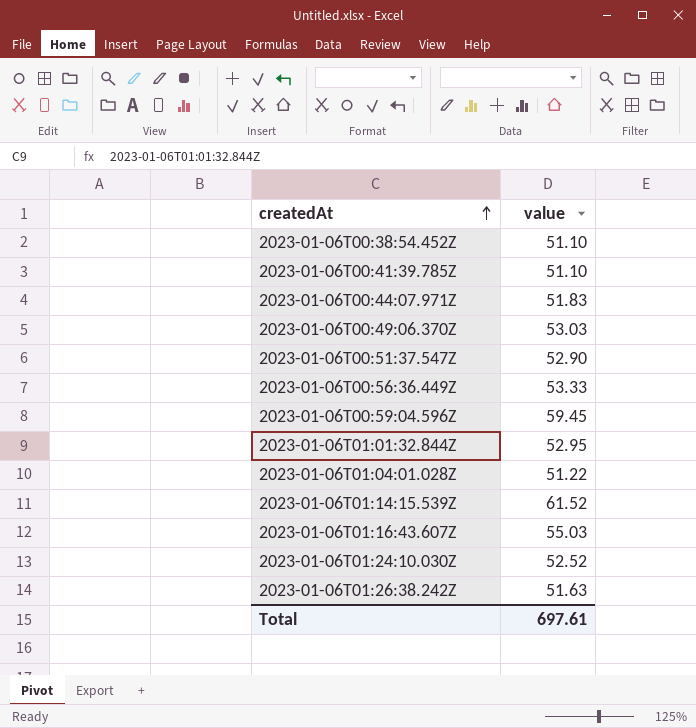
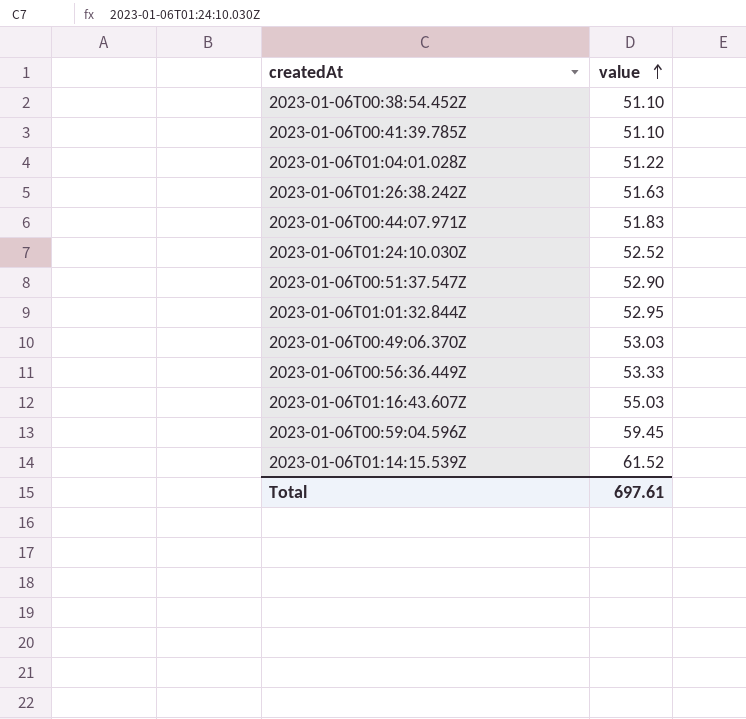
row order: createdAt ascending -> value ascending

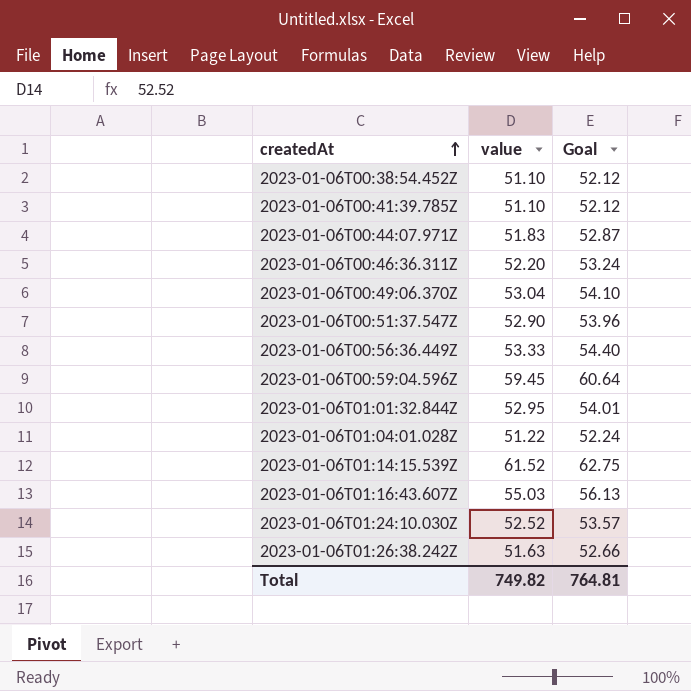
row order: value ascending -> createdAt ascending
column Goal | formula: none -> [value] * 1.02
row 2023-01-06T00:46:36.311Z: none -> 52.20 | 53.24
2023-01-06T00:49:06.370Z | value: 53.03 -> 53.04
Total | value: 697.61 -> 749.82

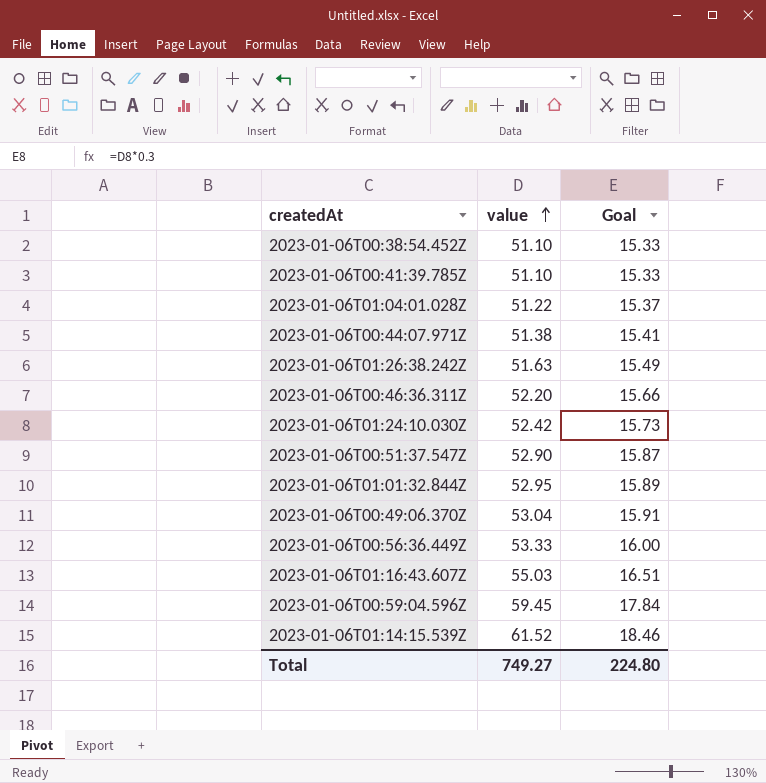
row order: createdAt ascending -> value ascending
column Goal | formula: [value] * 1.02 -> [value] * 0.3
2023-01-06T00:44:07.971Z | value: 51.83 -> 51.38
2023-01-06T01:24:10.030Z | value: 52.52 -> 52.42
Total | value: 749.82 -> 749.27
Total | Goal: 764.81 -> 224.80

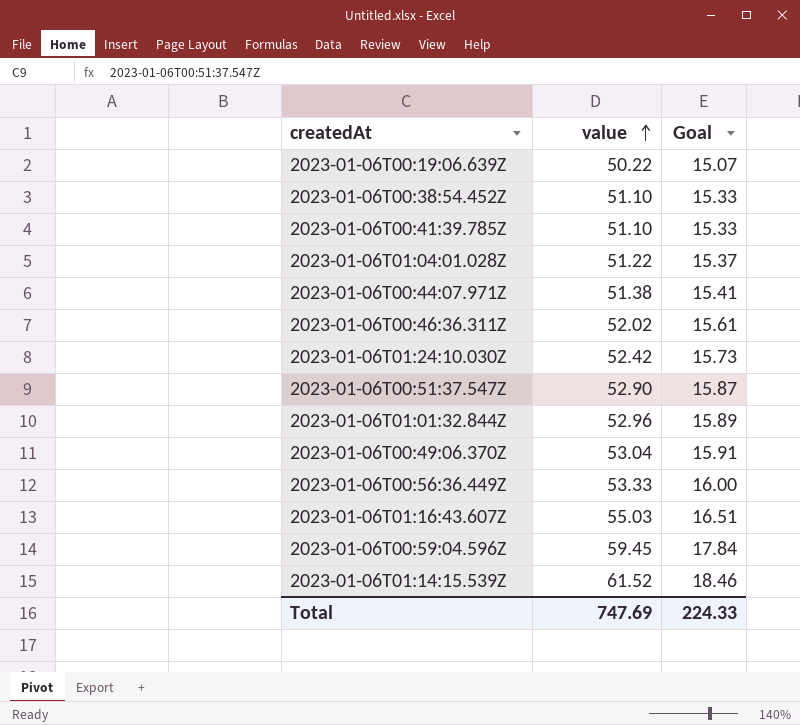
row 2023-01-06T01:26:38.242Z: 51.63 | 15.49 -> none
row 2023-01-06T00:19:06.639Z: none -> 50.22 | 15.07
2023-01-06T00:46:36.311Z | value: 52.20 -> 52.02
2023-01-06T00:46:36.311Z | Goal: 15.66 -> 15.61
2023-01-06T01:01:32.844Z | value: 52.95 -> 52.96
Total | value: 749.27 -> 747.69
Total | Goal: 224.80 -> 224.33

